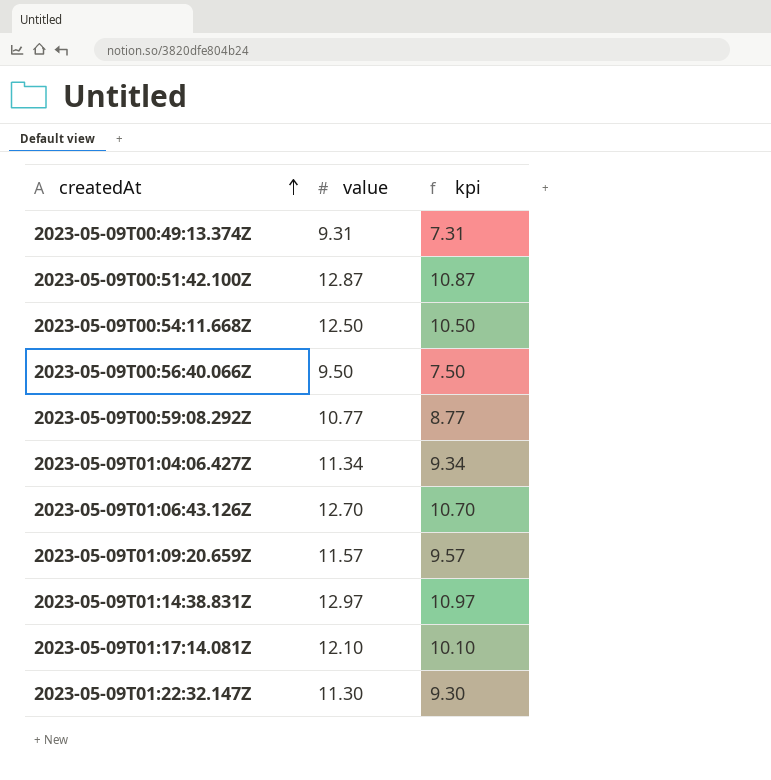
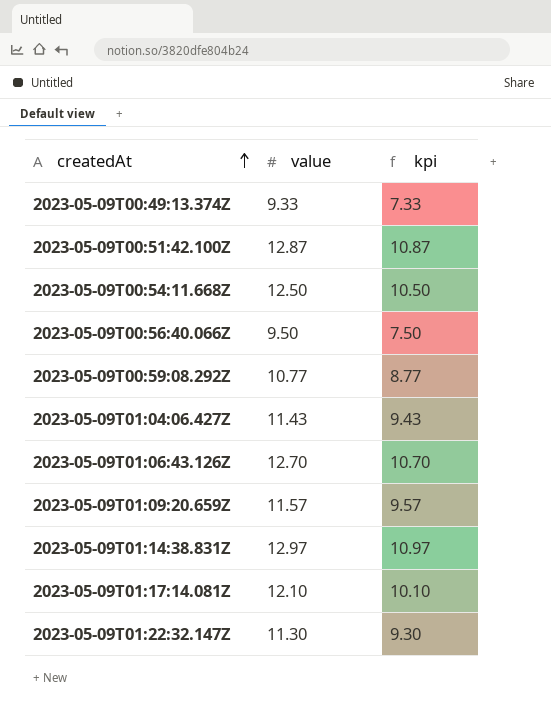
2023-05-09T00:49:13.374Z | value: 9.31 -> 9.33
2023-05-09T00:49:13.374Z | kpi: 7.31 -> 7.33
2023-05-09T01:04:06.427Z | value: 11.34 -> 11.43
2023-05-09T01:04:06.427Z | kpi: 9.34 -> 9.43

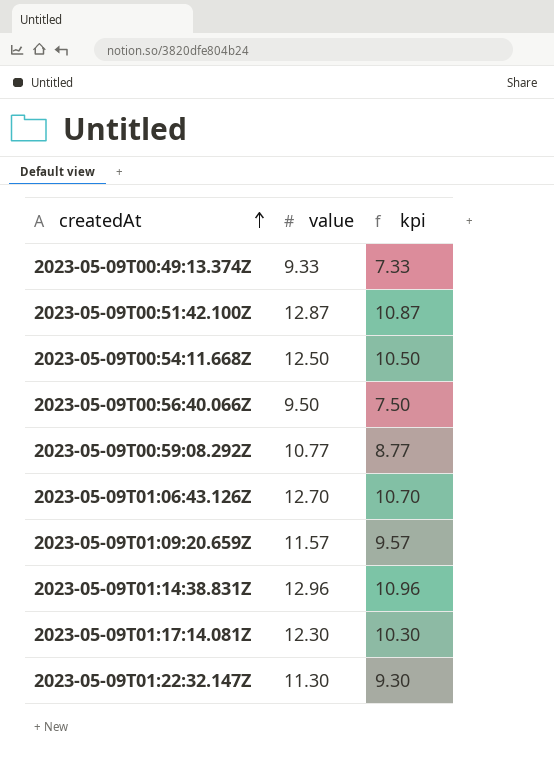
row 2023-05-09T01:04:06.427Z: 11.43 | 9.43 -> none
2023-05-09T01:14:38.831Z | value: 12.97 -> 12.96
2023-05-09T01:14:38.831Z | kpi: 10.97 -> 10.96
2023-05-09T01:17:14.081Z | value: 12.10 -> 12.30
2023-05-09T01:17:14.081Z | kpi: 10.10 -> 10.30

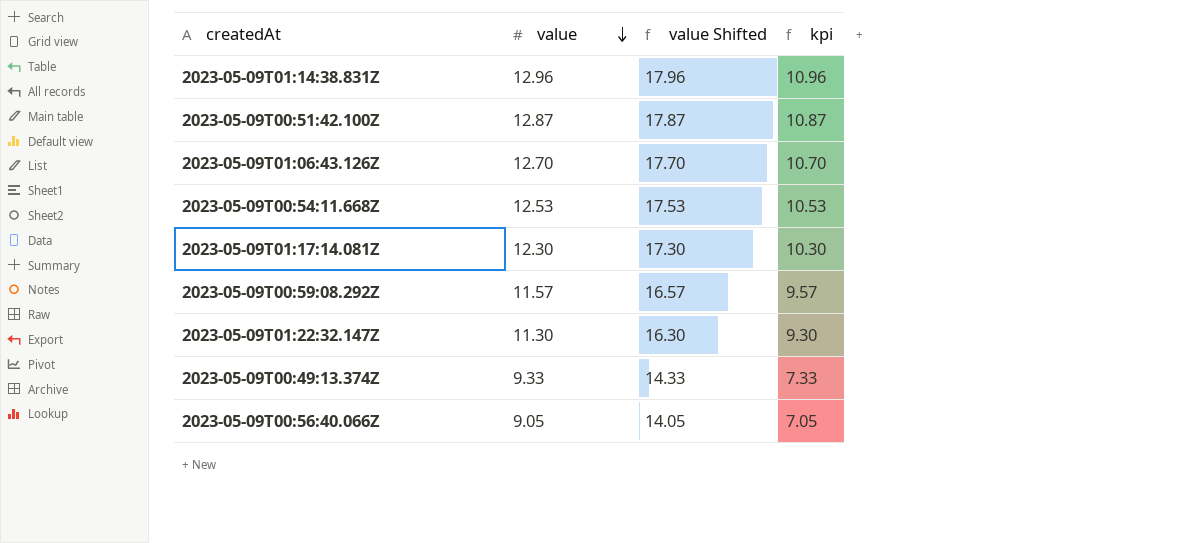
row order: createdAt ascending -> value descending
column value Shifted | formula: none -> [value] + 5
row 2023-05-09T01:09:20.659Z: 11.57 | 9.57 -> none
2023-05-09T00:54:11.668Z | value: 12.50 -> 12.53
2023-05-09T00:54:11.668Z | kpi: 10.50 -> 10.53
2023-05-09T00:59:08.292Z | value: 10.77 -> 11.57
2023-05-09T00:59:08.292Z | kpi: 8.77 -> 9.57
2023-05-09T00:56:40.066Z | value: 9.50 -> 9.05
2023-05-09T00:56:40.066Z | kpi: 7.50 -> 7.05

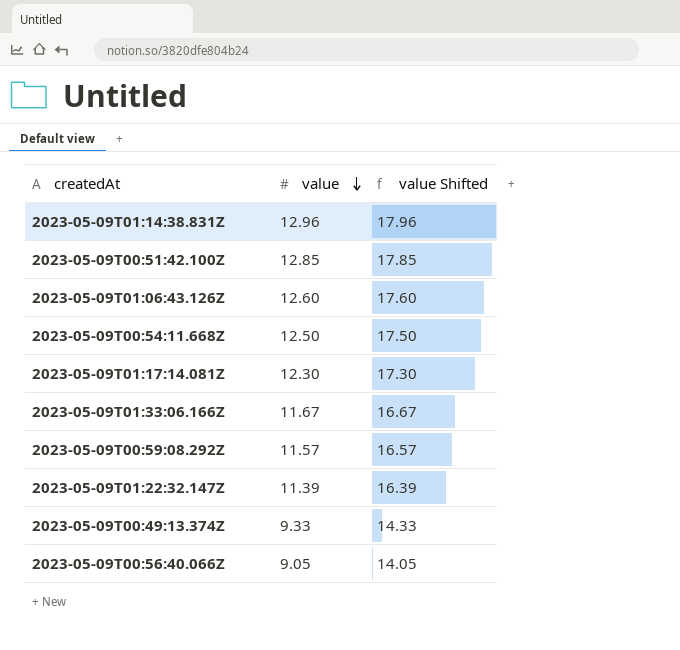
column kpi | formula: [value] - 2 -> none
2023-05-09T00:51:42.100Z | value: 12.87 -> 12.85
2023-05-09T00:51:42.100Z | value Shifted: 17.87 -> 17.85
2023-05-09T01:06:43.126Z | value: 12.70 -> 12.60
2023-05-09T01:06:43.126Z | value Shifted: 17.70 -> 17.60
2023-05-09T00:54:11.668Z | value: 12.53 -> 12.50
2023-05-09T00:54:11.668Z | value Shifted: 17.53 -> 17.50
row 2023-05-09T01:33:06.166Z: none -> 11.67 | 16.67
2023-05-09T01:22:32.147Z | value: 11.30 -> 11.39
2023-05-09T01:22:32.147Z | value Shifted: 16.30 -> 16.39

